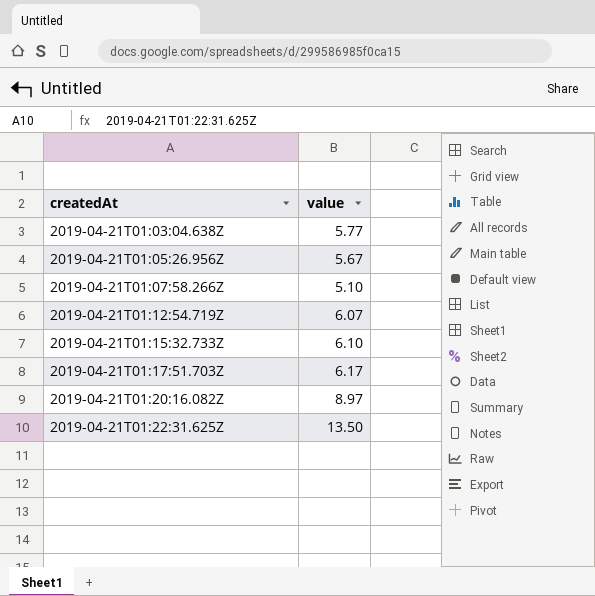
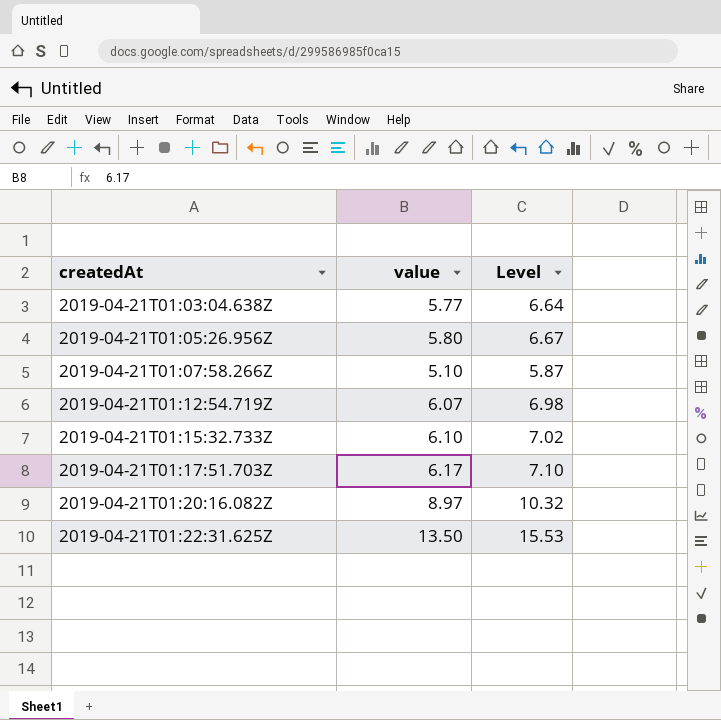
column Level | formula: none -> [value] * 1.15
2019-04-21T01:05:26.956Z | value: 5.67 -> 5.80

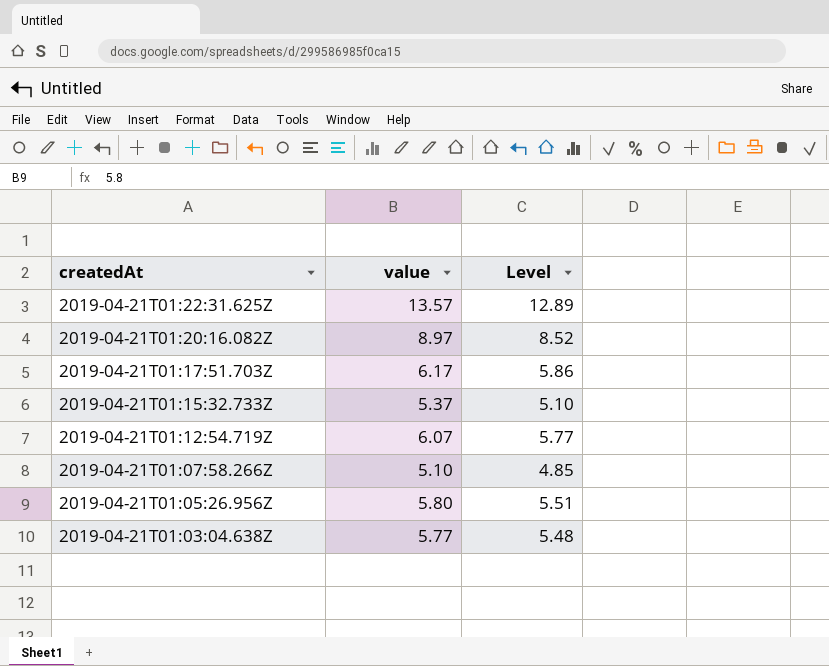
row order: createdAt ascending -> createdAt descending
column Level | formula: [value] * 1.15 -> [value] * 0.95
2019-04-21T01:22:31.625Z | value: 13.50 -> 13.57
2019-04-21T01:15:32.733Z | value: 6.10 -> 5.37

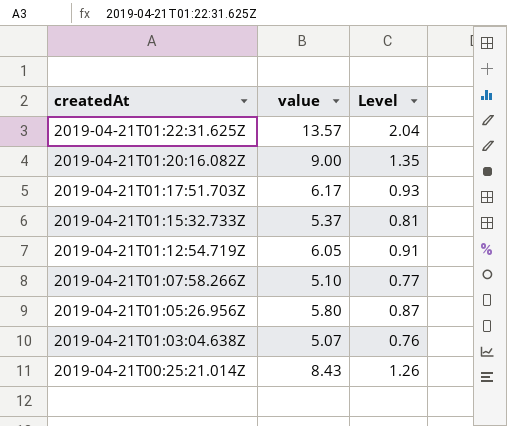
column Level | formula: [value] * 0.95 -> [value] * 0.15
2019-04-21T01:20:16.082Z | value: 8.97 -> 9.00
2019-04-21T01:12:54.719Z | value: 6.07 -> 6.05
2019-04-21T01:03:04.638Z | value: 5.77 -> 5.07
row 2019-04-21T00:25:21.014Z: none -> 8.43 | 1.26

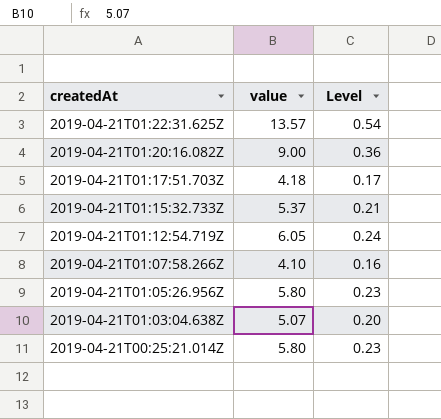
column Level | formula: [value] * 0.15 -> [value] * 0.04
2019-04-21T01:17:51.703Z | value: 6.17 -> 4.18
2019-04-21T01:07:58.266Z | value: 5.10 -> 4.10
2019-04-21T00:25:21.014Z | value: 8.43 -> 5.80

